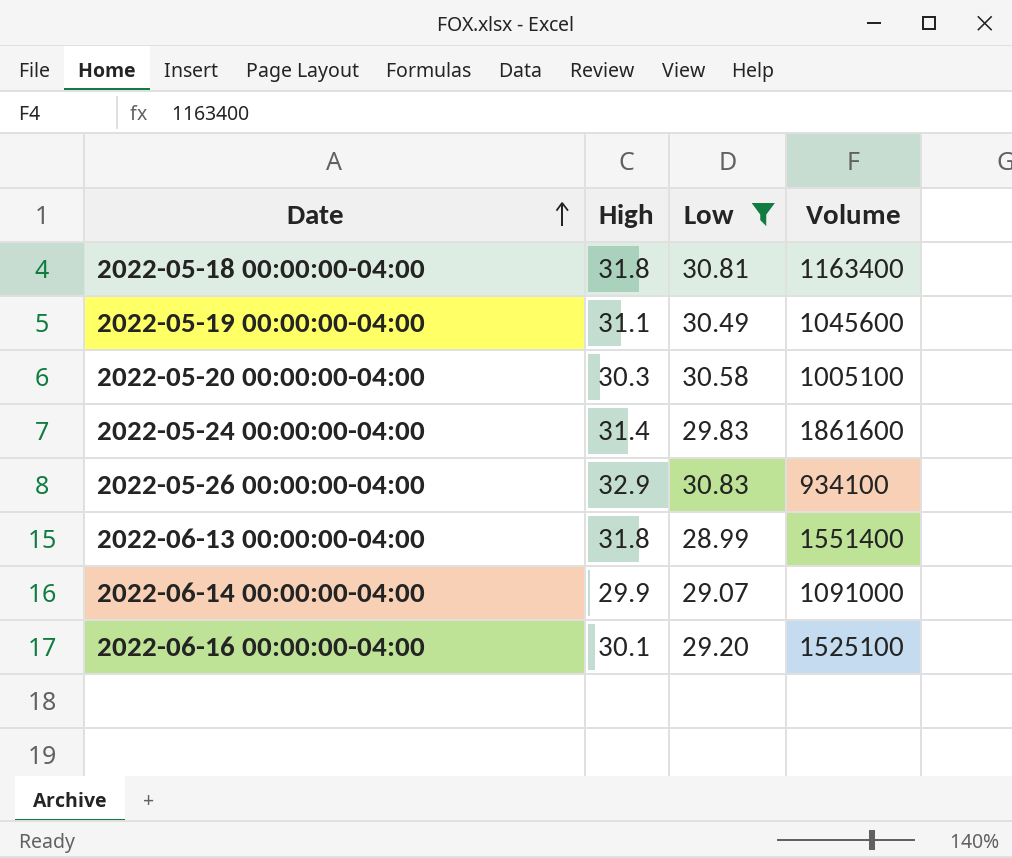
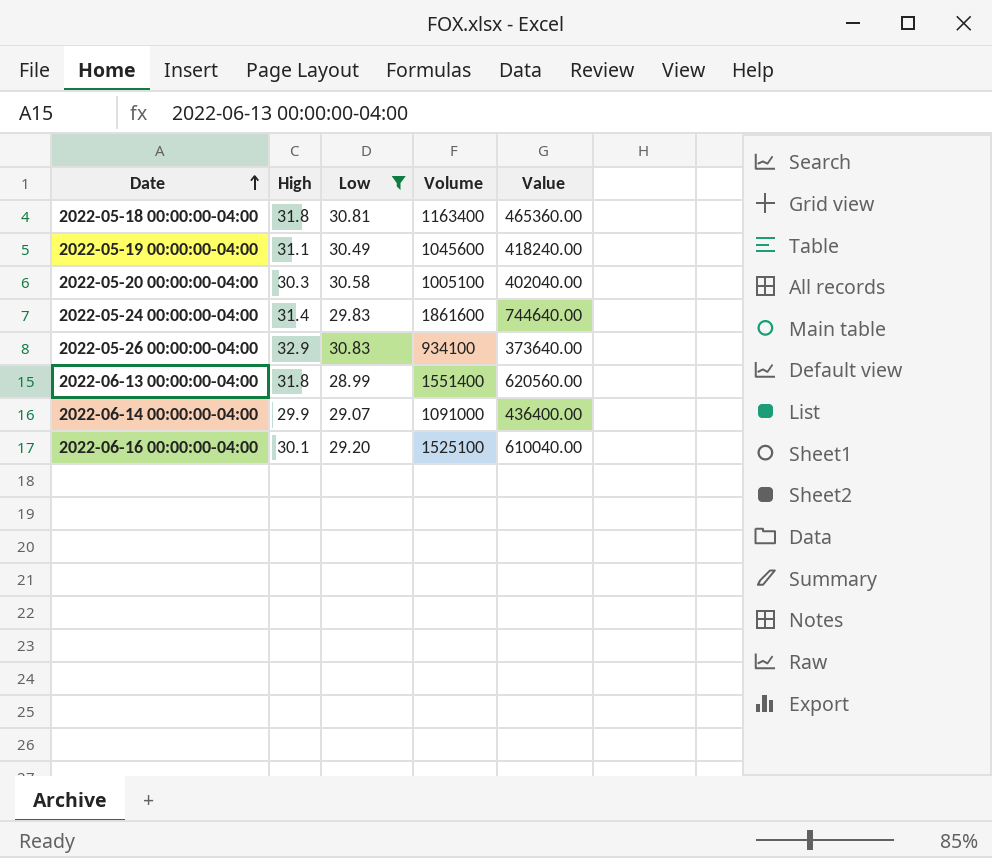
column Value | formula: none -> [Volume] * 0.4

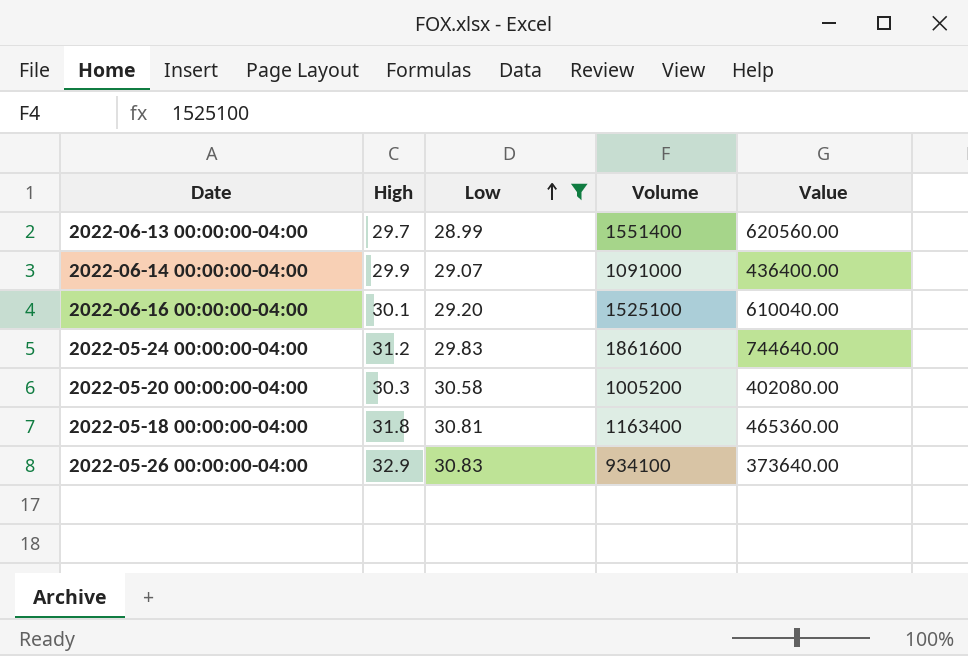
row order: Date ascending -> Low ascending
row 2022-05-19 00:00:00-04:00: 31.1 | 30.49 | 1045600 | 418240.00 -> none
2022-06-13 00:00:00-04:00 | High: 31.8 -> 29.7
2022-05-24 00:00:00-04:00 | High: 31.4 -> 31.2
2022-05-20 00:00:00-04:00 | Volume: 1005100 -> 1005200
2022-05-20 00:00:00-04:00 | Value: 402040.00 -> 402080.00

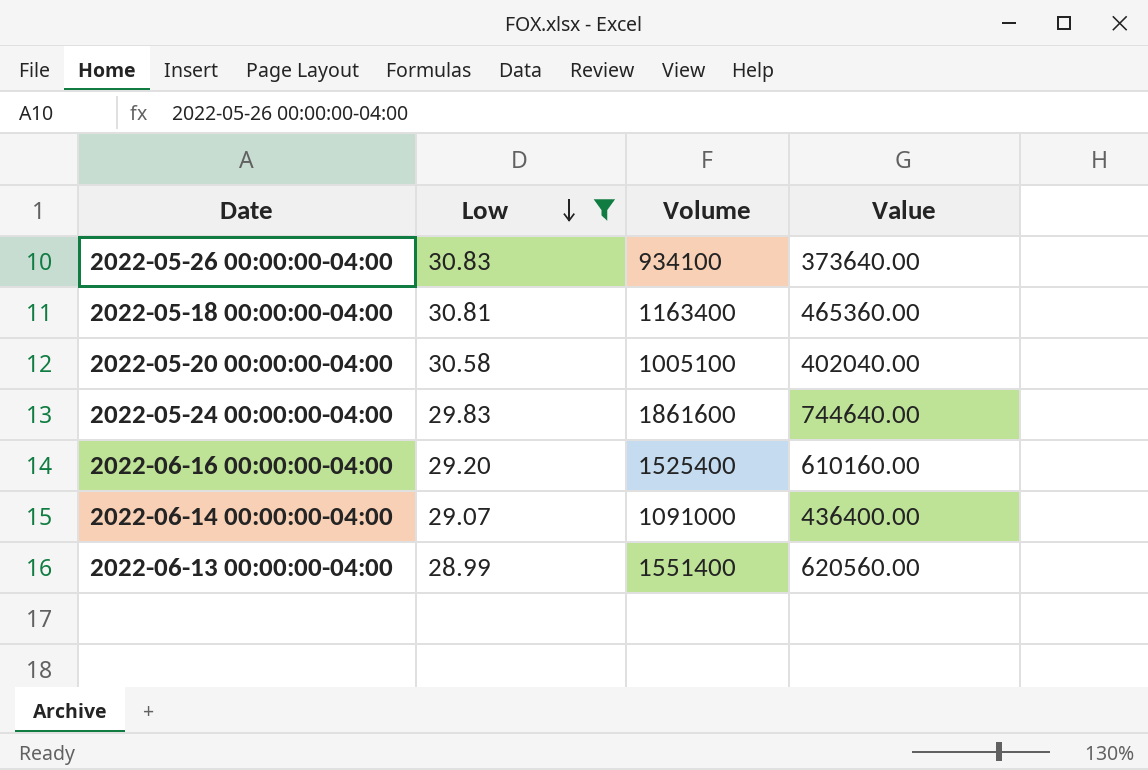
row order: Low ascending -> Low descending
column High | position: 2 -> none
2022-05-20 00:00:00-04:00 | Volume: 1005200 -> 1005100
2022-05-20 00:00:00-04:00 | Value: 402080.00 -> 402040.00
2022-06-16 00:00:00-04:00 | Volume: 1525100 -> 1525400
2022-06-16 00:00:00-04:00 | Value: 610040.00 -> 610160.00

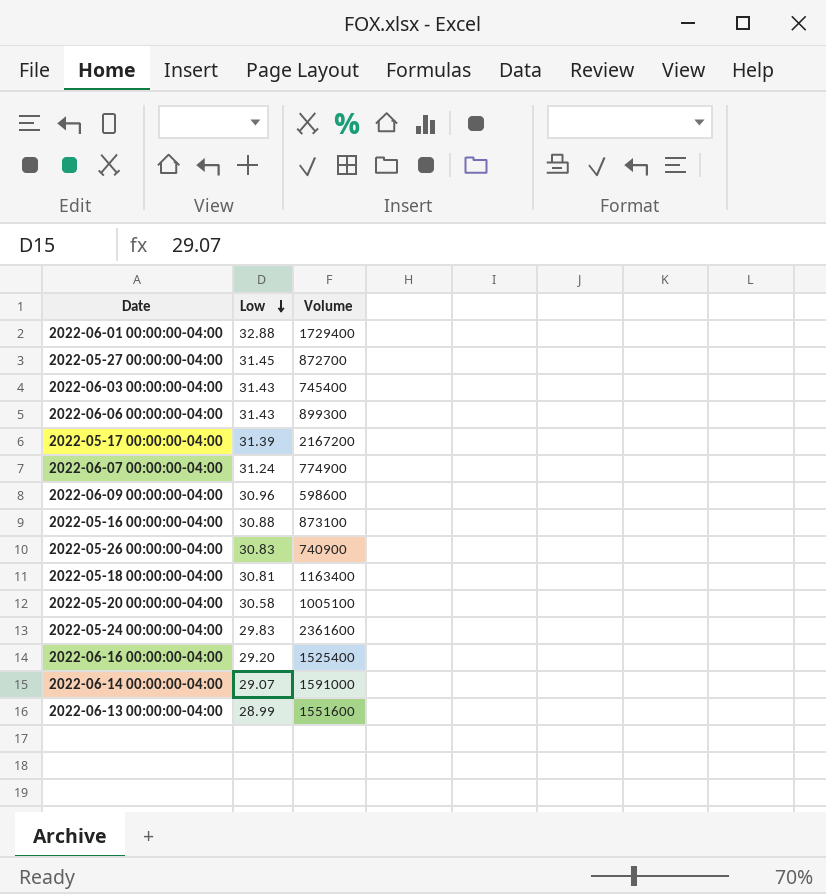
filter: Low <= 30.83 -> none
column Value | formula: [Volume] * 0.4 -> none
2022-05-26 00:00:00-04:00 | Volume: 934100 -> 740900
2022-05-24 00:00:00-04:00 | Volume: 1861600 -> 2361600
2022-06-14 00:00:00-04:00 | Volume: 1091000 -> 1591000
2022-06-13 00:00:00-04:00 | Volume: 1551400 -> 1551600

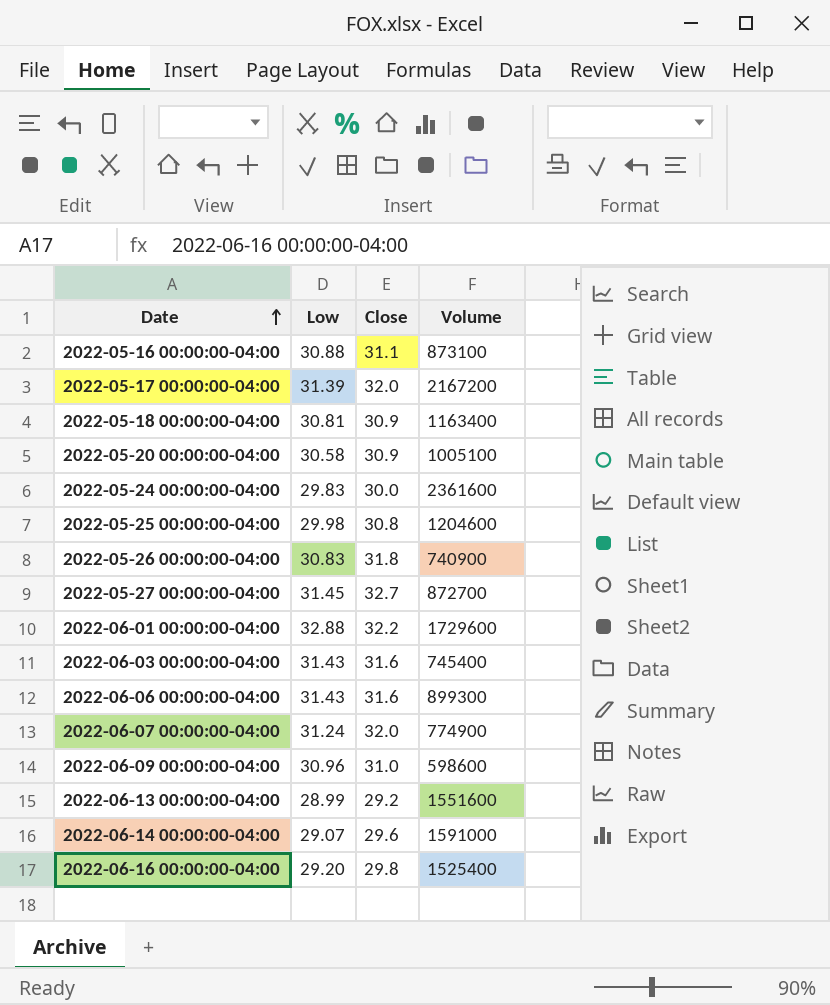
row order: Low descending -> Date ascending
column Close | position: none -> 3
row 2022-05-25 00:00:00-04:00: none -> 29.98 | 30.8 | 1204600
2022-06-01 00:00:00-04:00 | Volume: 1729400 -> 1729600

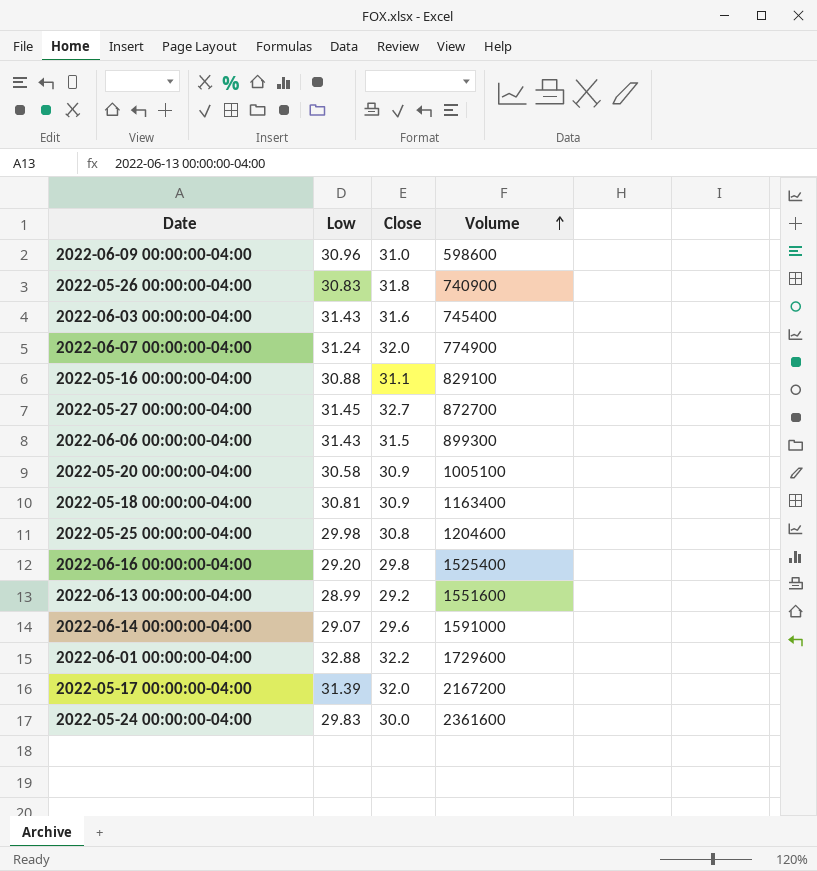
row order: Date ascending -> Volume ascending
2022-05-16 00:00:00-04:00 | Volume: 873100 -> 829100
2022-06-06 00:00:00-04:00 | Close: 31.6 -> 31.5

